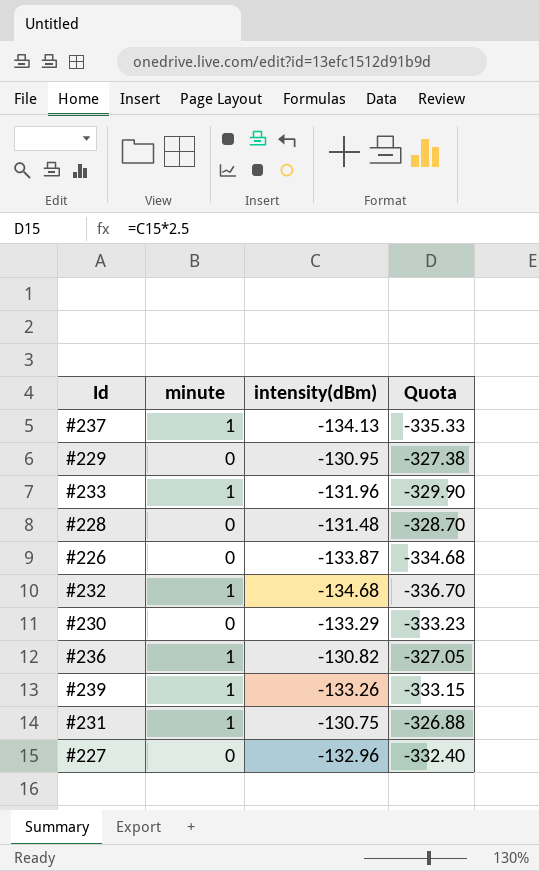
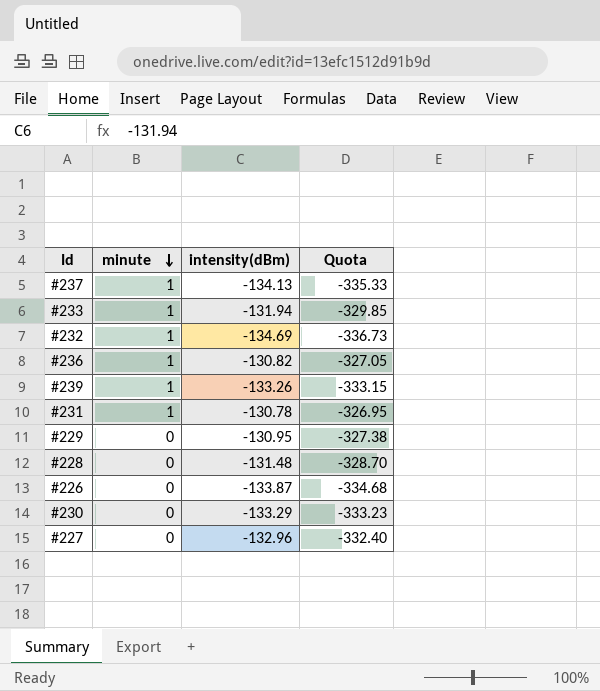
row order: none -> minute descending
#233 | intensity(dBm): -131.96 -> -131.94
#233 | Quota: -329.90 -> -329.85
#232 | intensity(dBm): -134.68 -> -134.69
#232 | Quota: -336.70 -> -336.73
#231 | intensity(dBm): -130.75 -> -130.78
#231 | Quota: -326.88 -> -326.95

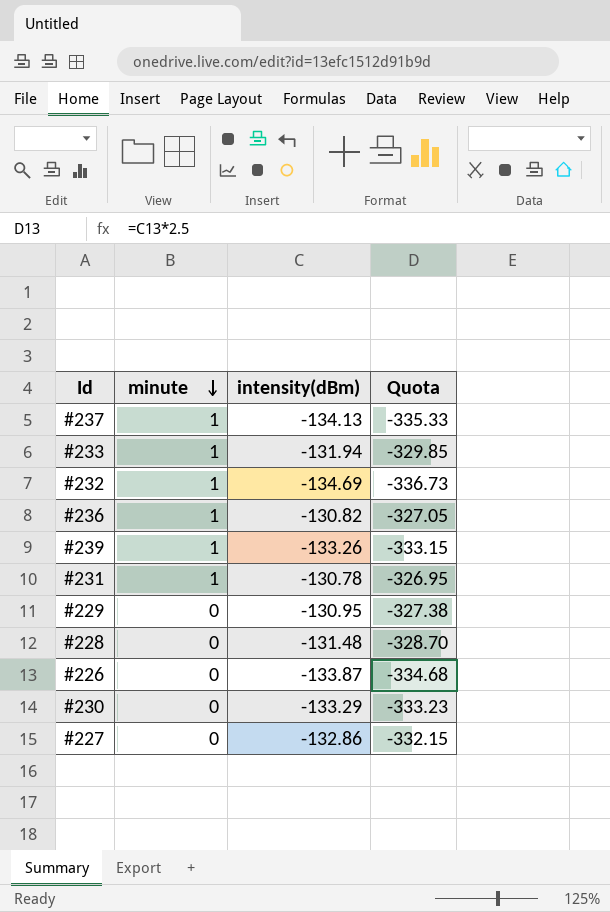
#227 | intensity(dBm): -132.96 -> -132.86
#227 | Quota: -332.40 -> -332.15

